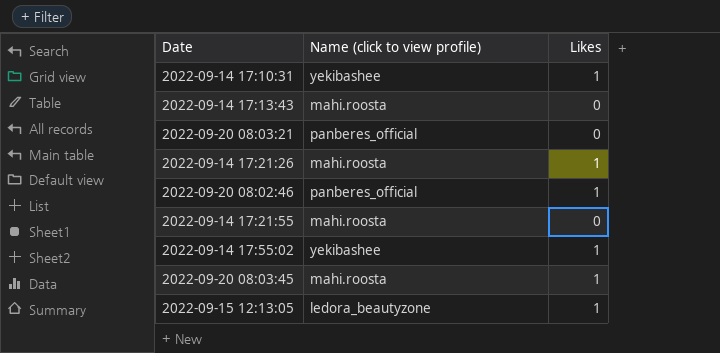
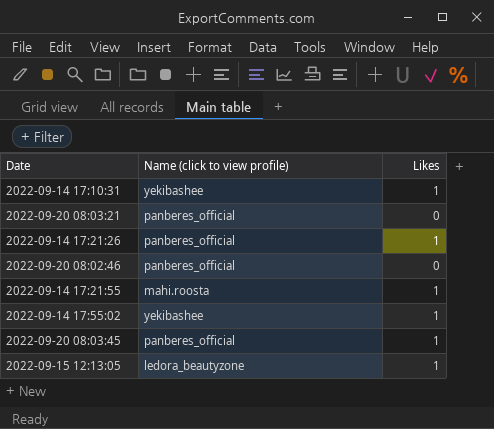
row 2022-09-14 17:13:43: mahi.roosta | 0 -> none
2022-09-14 17:21:26 | Name (click to view profile): mahi.roosta -> panberes_official
2022-09-20 08:02:46 | Likes: 1 -> 0
2022-09-14 17:21:55 | Likes: 0 -> 1
2022-09-20 08:03:45 | Name (click to view profile): mahi.roosta -> panberes_official

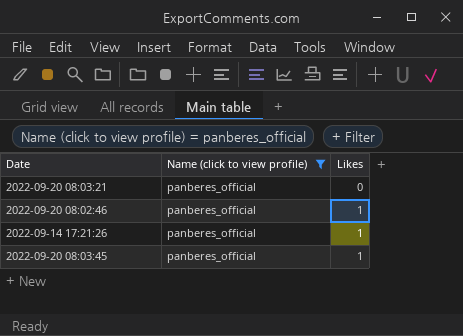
filter: none -> Name (click to view profile) = panberes_official
row order: none -> Likes ascending
2022-09-20 08:02:46 | Likes: 0 -> 1

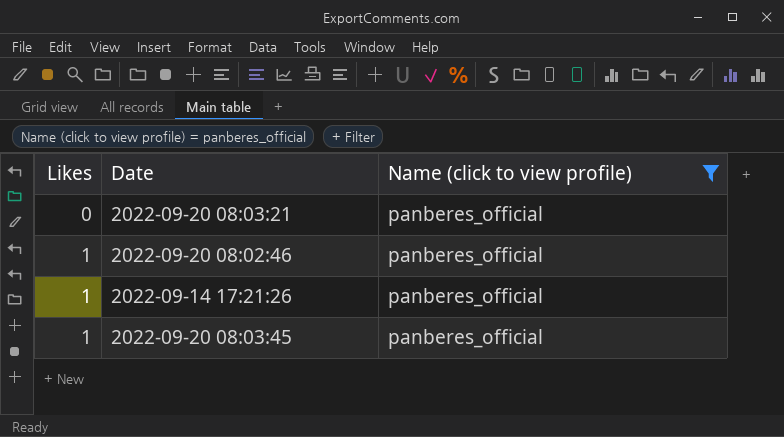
column Likes | position: 3 -> 1

